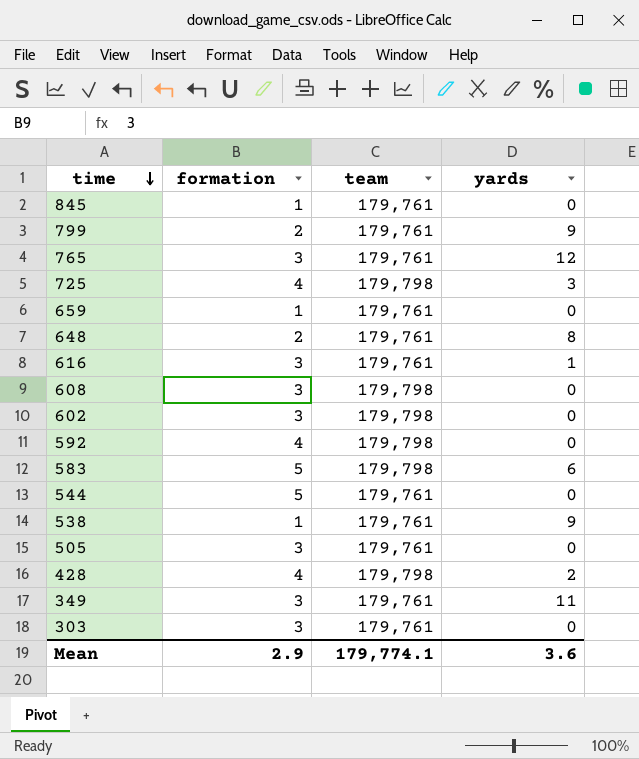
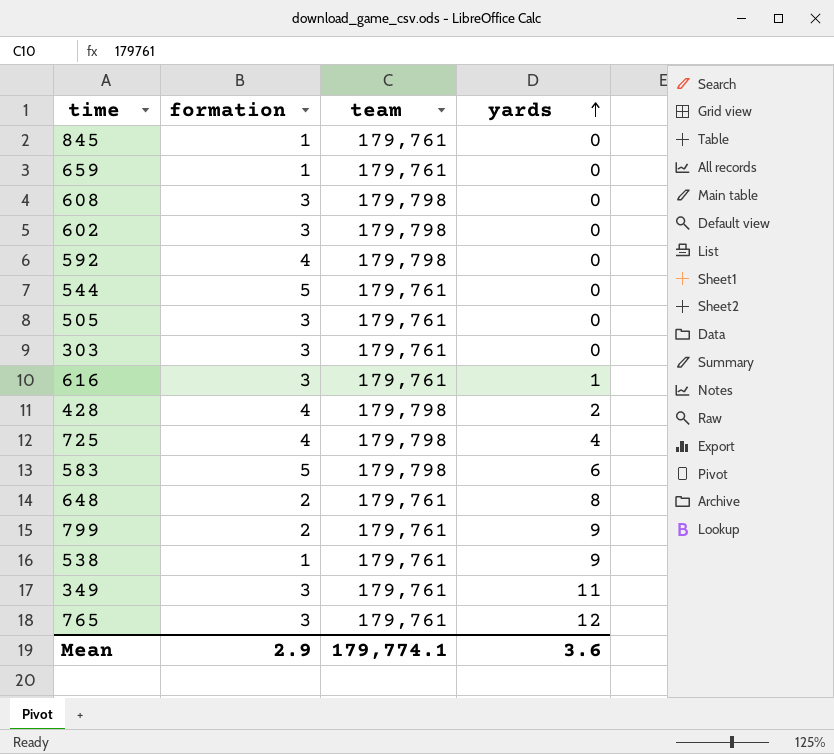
row order: time descending -> yards ascending
725 | yards: 3 -> 4

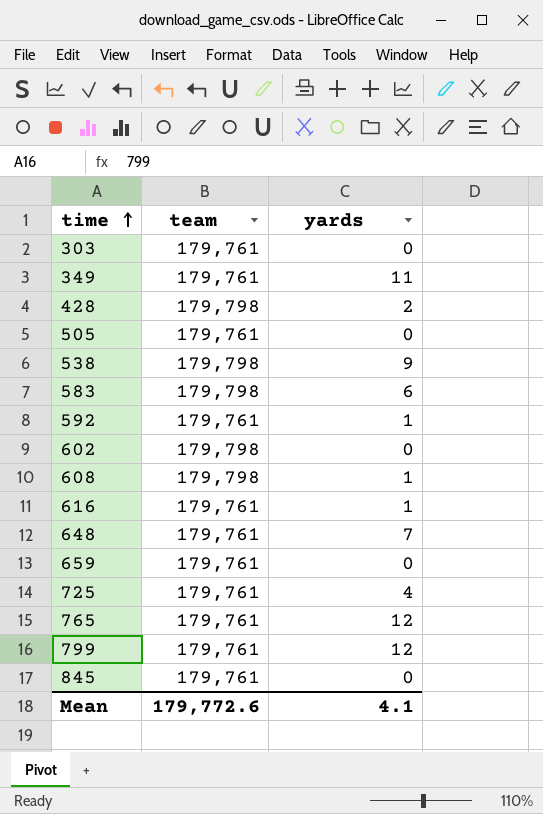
row order: yards ascending -> time ascending
column formation | position: 2 -> none
row 544: 5 | 179,761 | 0 -> none
538 | team: 179,761 -> 179,798
592 | team: 179,798 -> 179,761
592 | yards: 0 -> 1
608 | yards: 0 -> 1
648 | yards: 8 -> 7
725 | team: 179,798 -> 179,761
799 | yards: 9 -> 12
Mean | team: 179,774.1 -> 179,772.6
Mean | yards: 3.6 -> 4.1

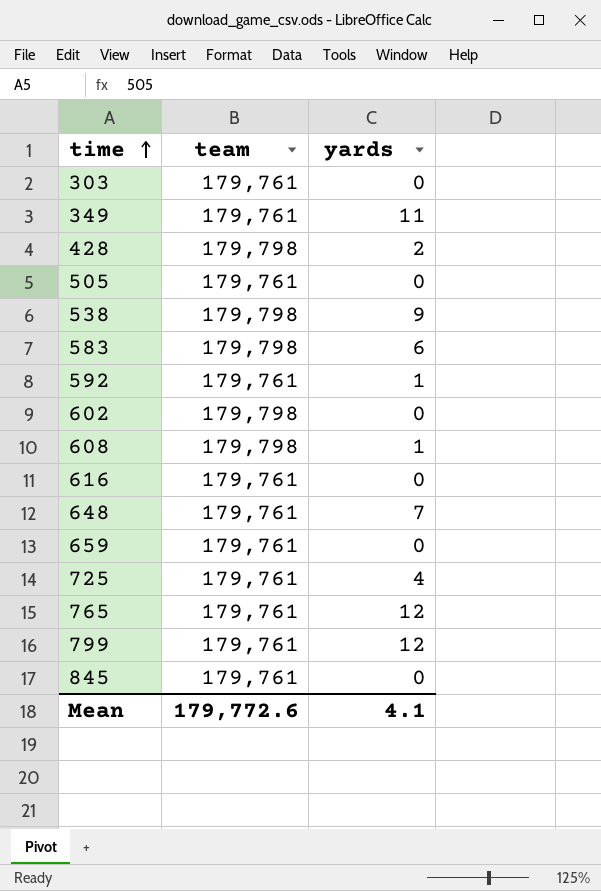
616 | yards: 1 -> 0

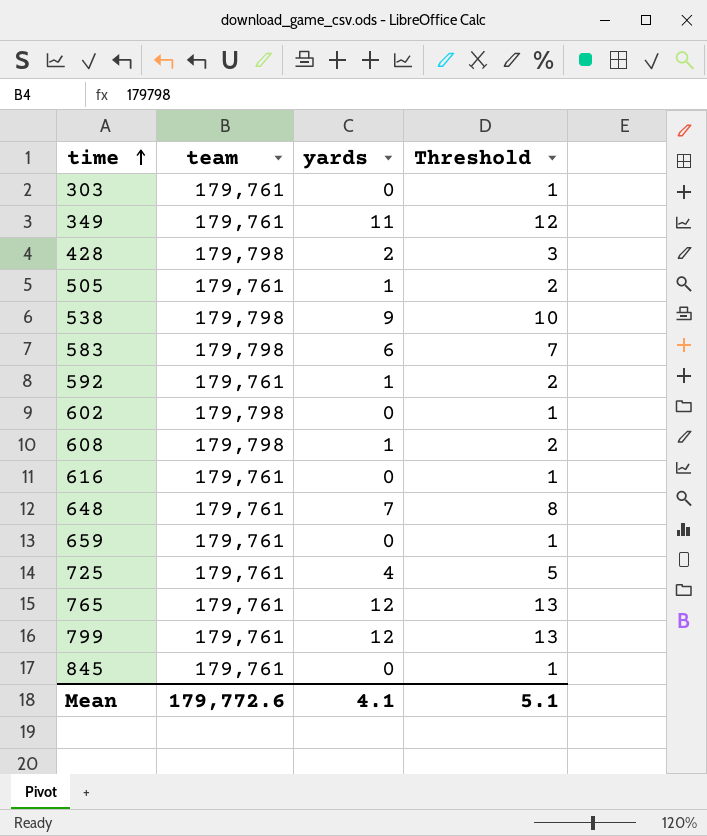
column Threshold | formula: none -> [yards] + 1
505 | yards: 0 -> 1

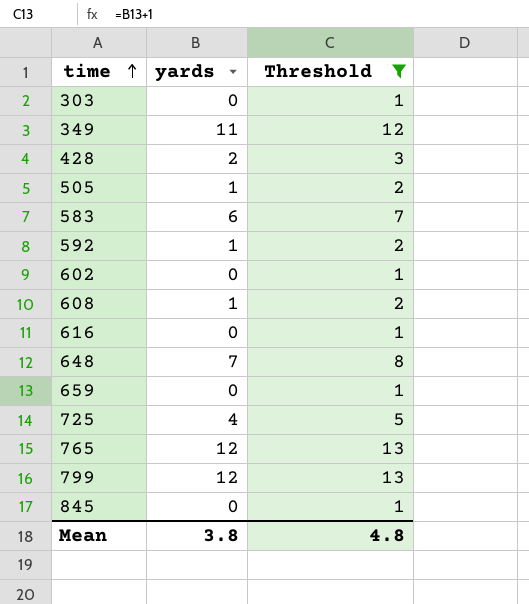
filter: none -> Threshold != 10
column team | position: 2 -> none
Mean | yards: 4.1 -> 3.8
Mean | Threshold: 5.1 -> 4.8

